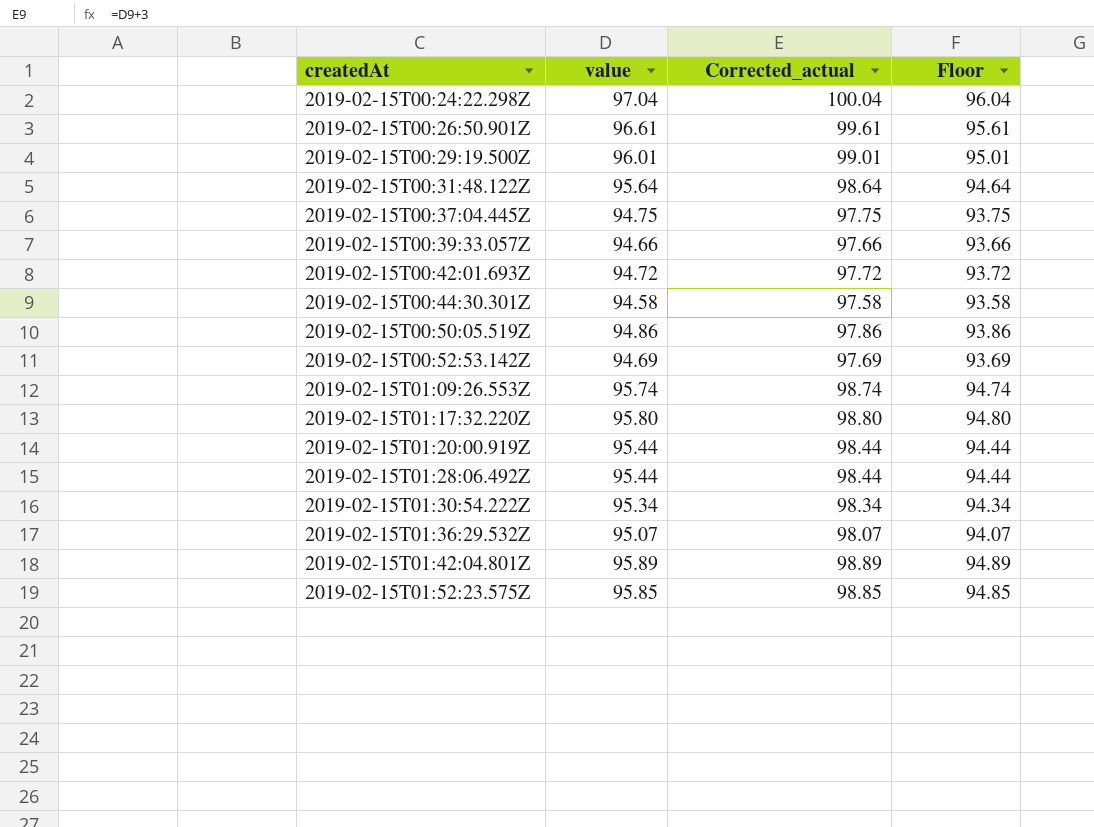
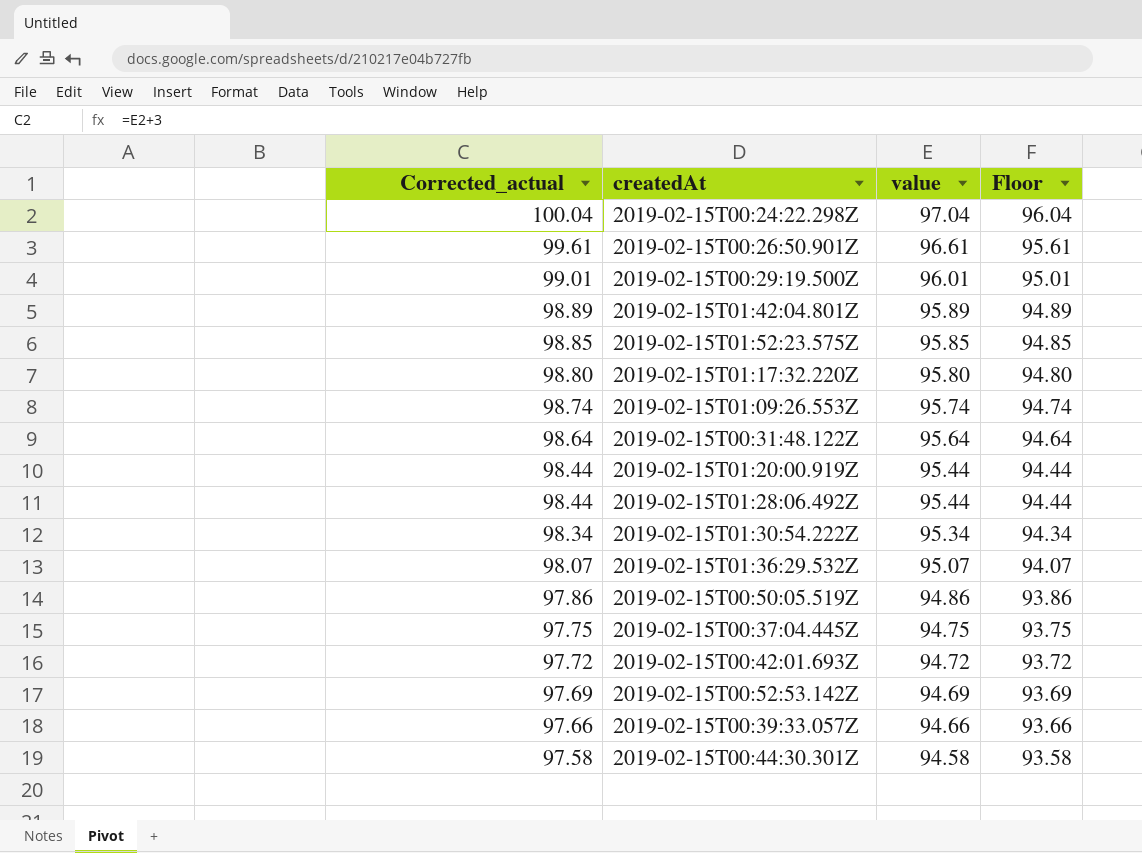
row order: createdAt ascending -> Corrected_actual descending
column Corrected_actual | position: 3 -> 1

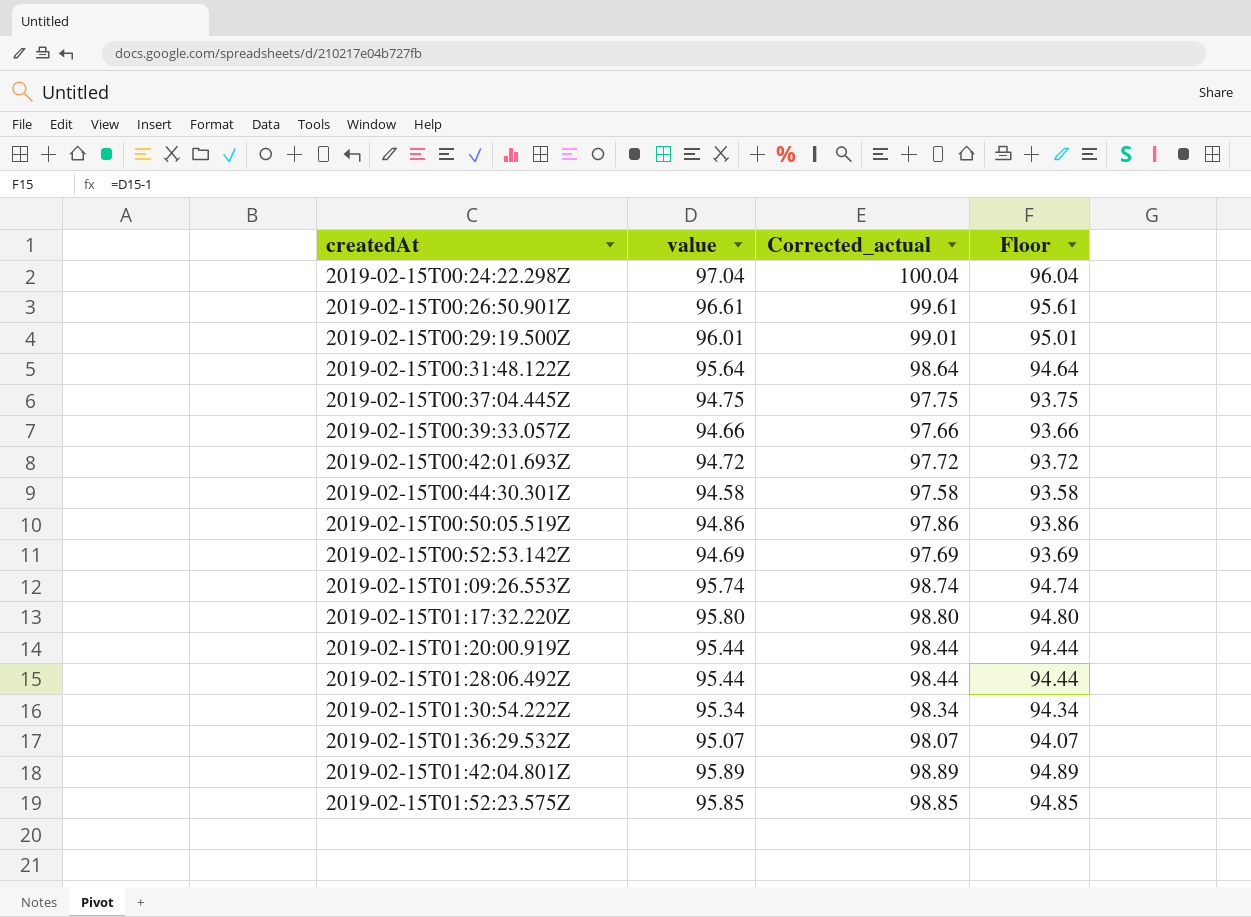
row order: Corrected_actual descending -> createdAt ascending
column Corrected_actual | position: 1 -> 3

